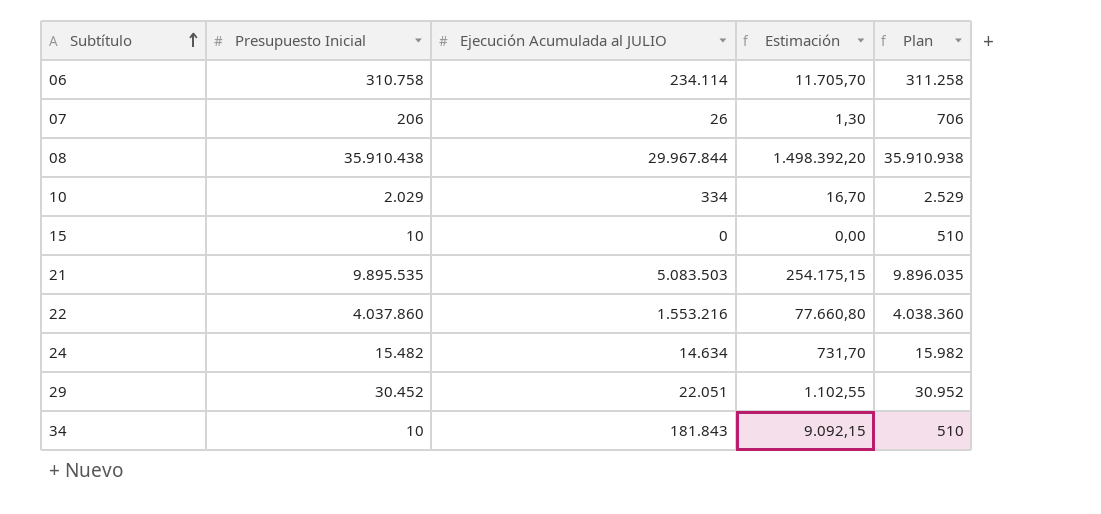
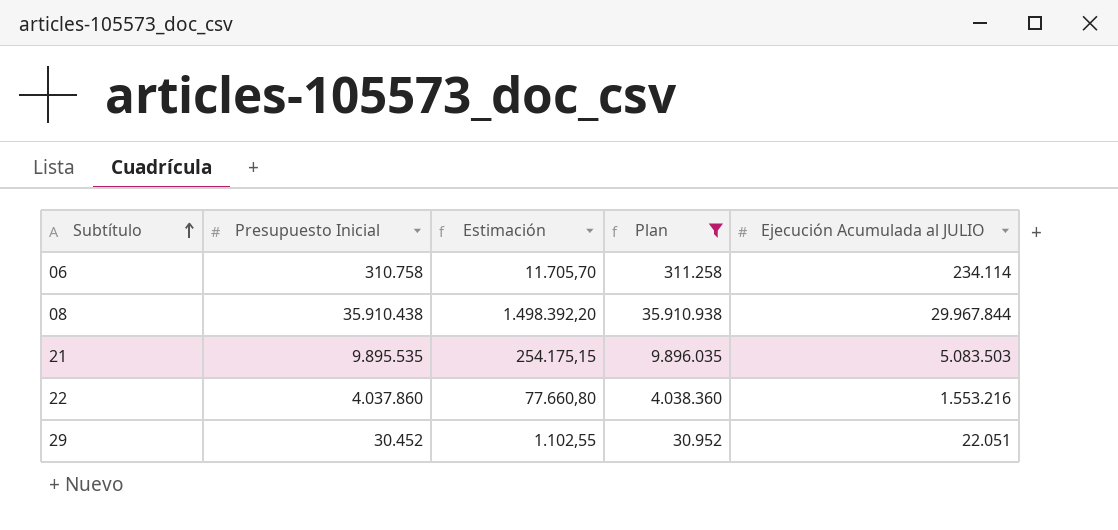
filter: none -> Plan >= 30.952
column Ejecución Acumulada al JULIO | position: 3 -> 5

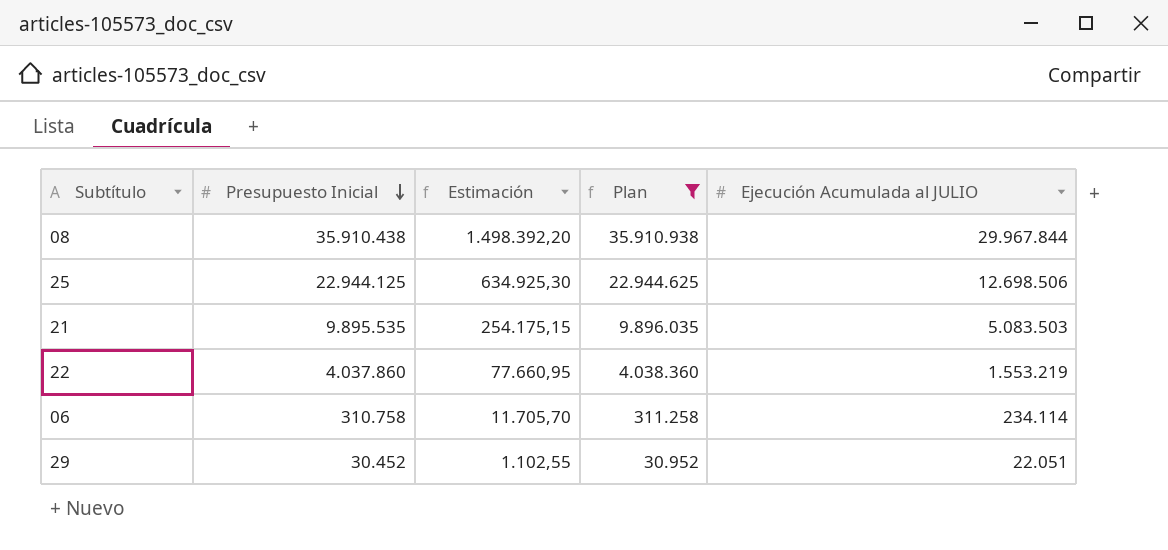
row order: Subtítulo ascending -> Presupuesto Inicial descending
row 25: none -> 22.944.125 | 634.925,30 | 22.944.625 | 12.698.506
22 | Estimación: 77.660,80 -> 77.660,95
22 | Ejecución Acumulada al JULIO: 1.553.216 -> 1.553.219

